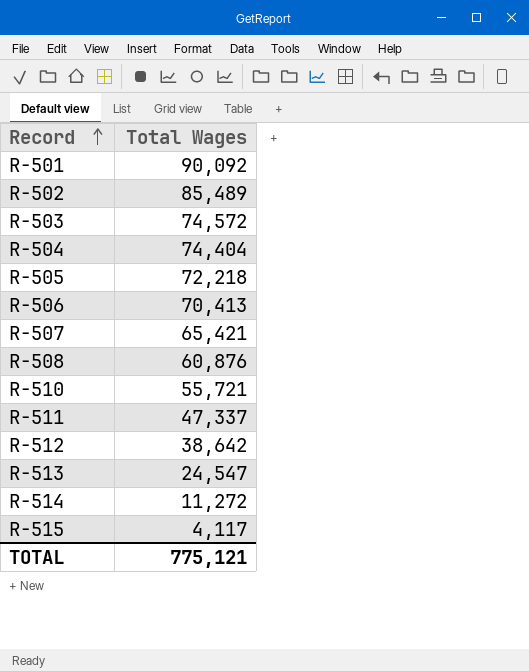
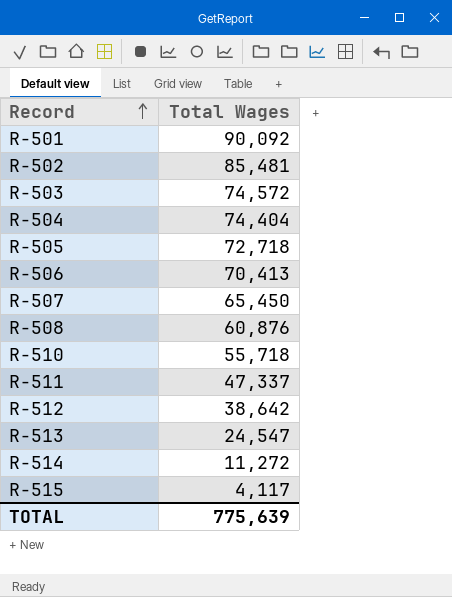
R-502 | Total Wages: 85,489 -> 85,481
R-505 | Total Wages: 72,218 -> 72,718
R-507 | Total Wages: 65,421 -> 65,450
R-510 | Total Wages: 55,721 -> 55,718
TOTAL | Total Wages: 775,121 -> 775,639

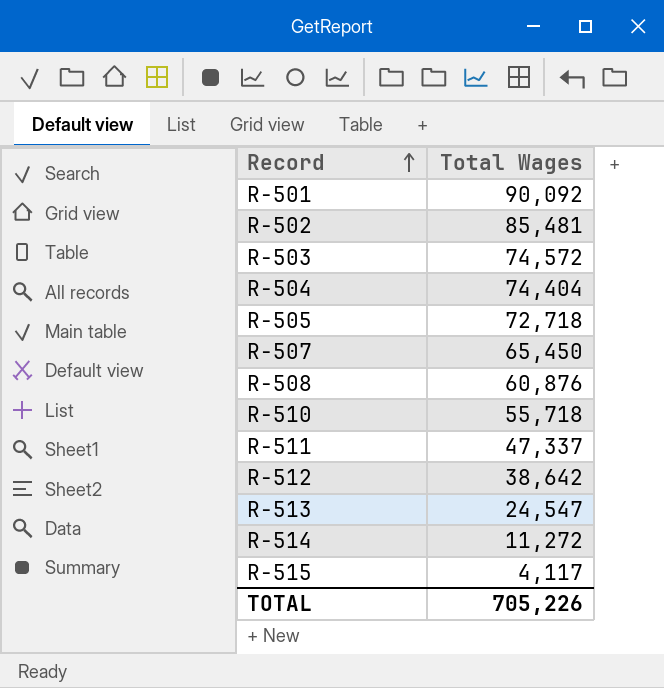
row R-506: 70,413 -> none
TOTAL | Total Wages: 775,639 -> 705,226

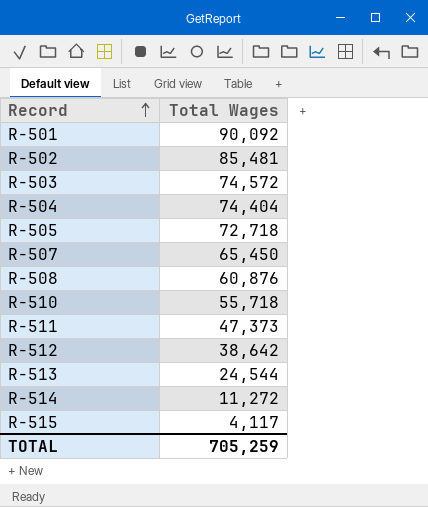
R-511 | Total Wages: 47,337 -> 47,373
R-513 | Total Wages: 24,547 -> 24,544
TOTAL | Total Wages: 705,226 -> 705,259

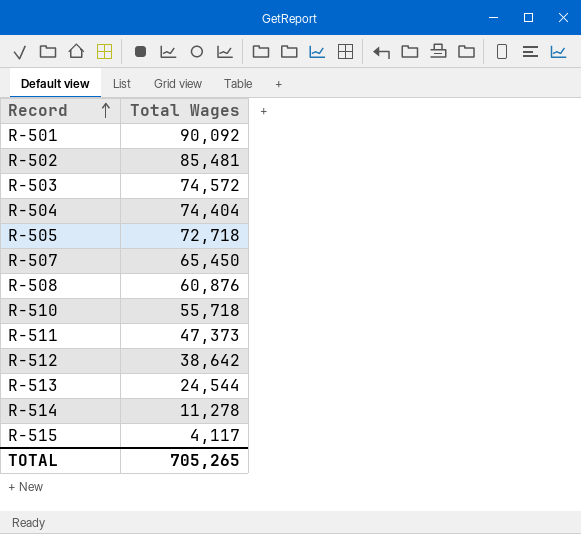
R-514 | Total Wages: 11,272 -> 11,278
TOTAL | Total Wages: 705,259 -> 705,265

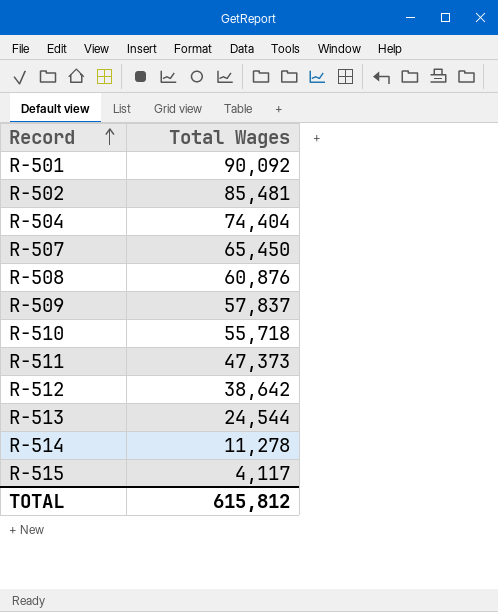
row R-503: 74,572 -> none
row R-505: 72,718 -> none
row R-509: none -> 57,837
TOTAL | Total Wages: 705,265 -> 615,812

